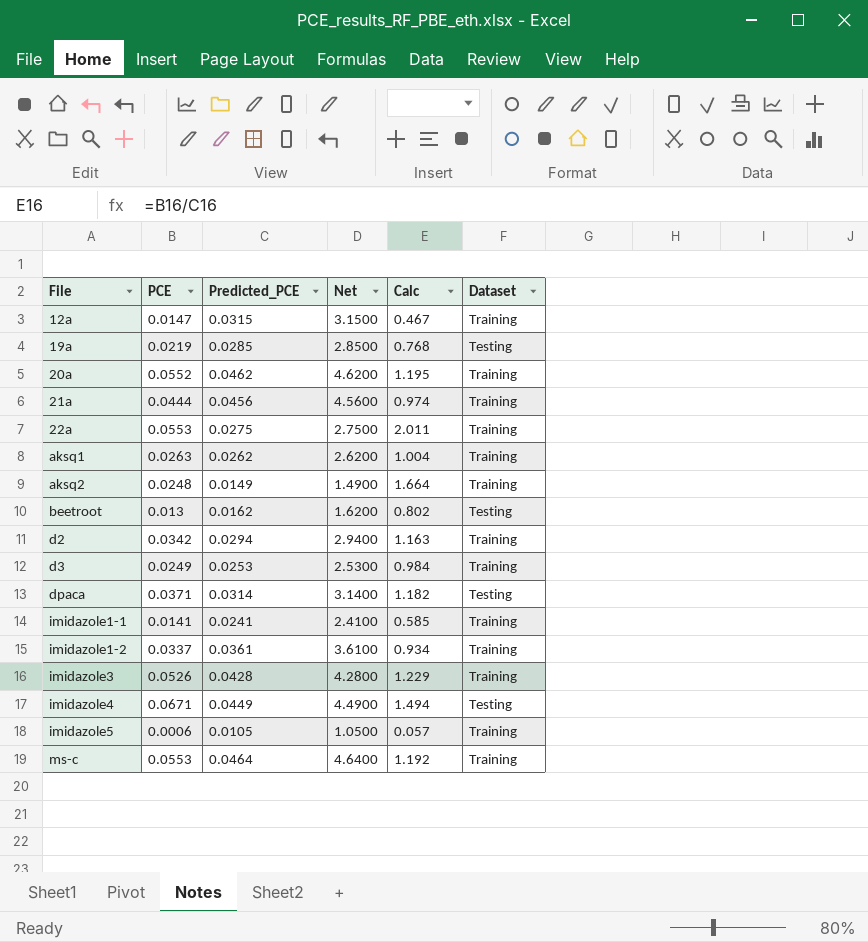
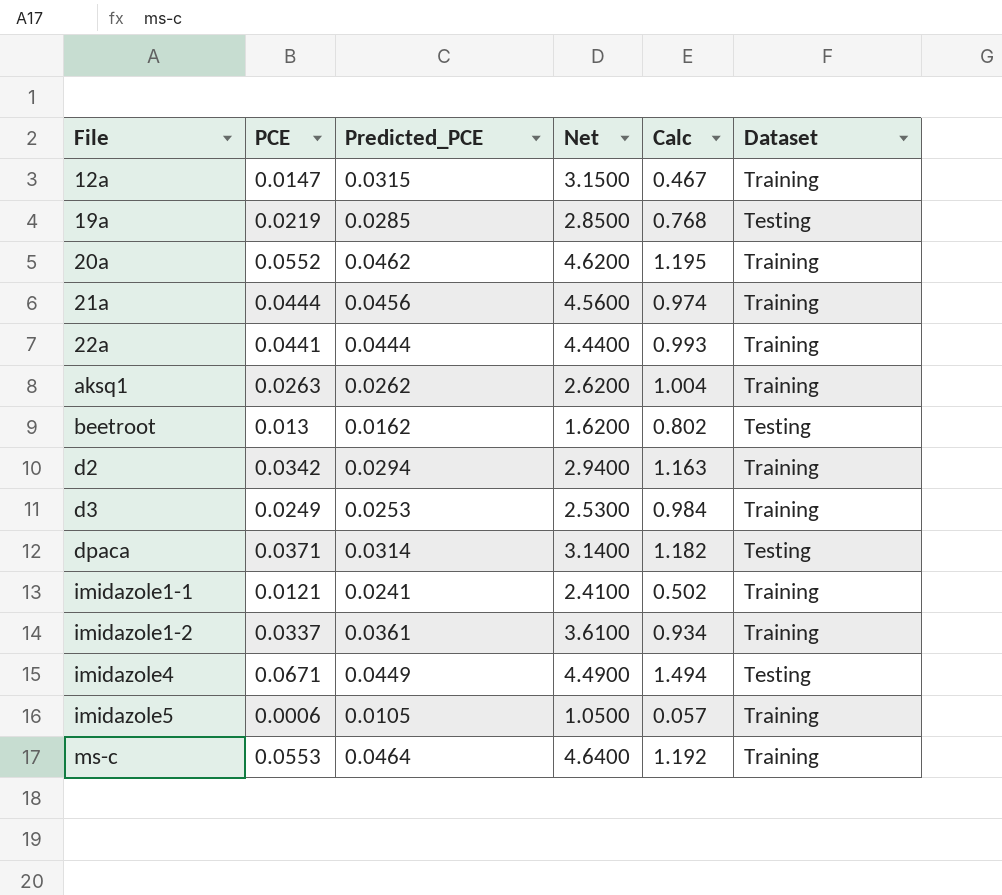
row aksq2: 0.0248 | 0.0149 | 1.4900 | 1.664 | Training -> none
row imidazole3: 0.0526 | 0.0428 | 4.2800 | 1.229 | Training -> none
22a | PCE: 0.0553 -> 0.0441
22a | Predicted_PCE: 0.0275 -> 0.0444
22a | Net: 2.7500 -> 4.4400
22a | Calc: 2.011 -> 0.993
imidazole1-1 | PCE: 0.0141 -> 0.0121
imidazole1-1 | Calc: 0.585 -> 0.502

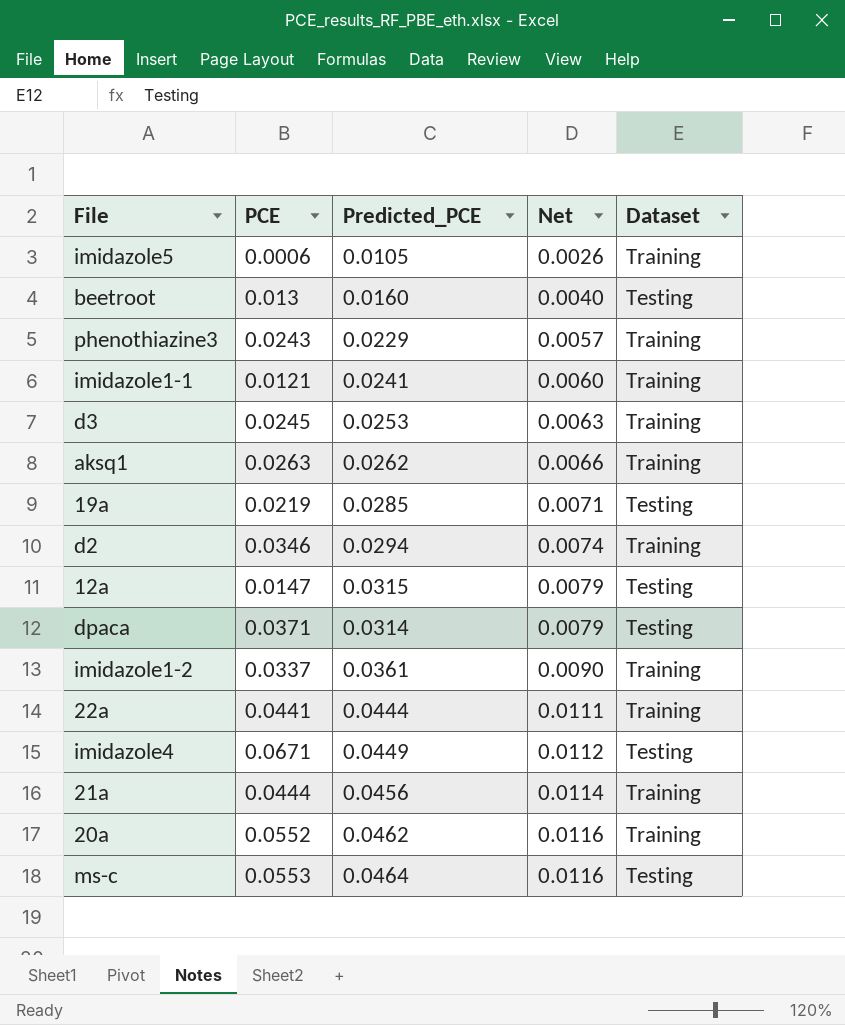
row order: File ascending -> Net ascending
column Calc | formula: [PCE] / [Predicted_PCE] -> none
column Net | formula: [Predicted_PCE] * 100 -> [Predicted_PCE] * 0.25
beetroot | Predicted_PCE: 0.0162 -> 0.0160
row phenothiazine3: none -> 0.0243 | 0.0229 | 0.0057 | Training
d3 | PCE: 0.0249 -> 0.0245
d2 | PCE: 0.0342 -> 0.0346
12a | Dataset: Training -> Testing
ms-c | Dataset: Training -> Testing

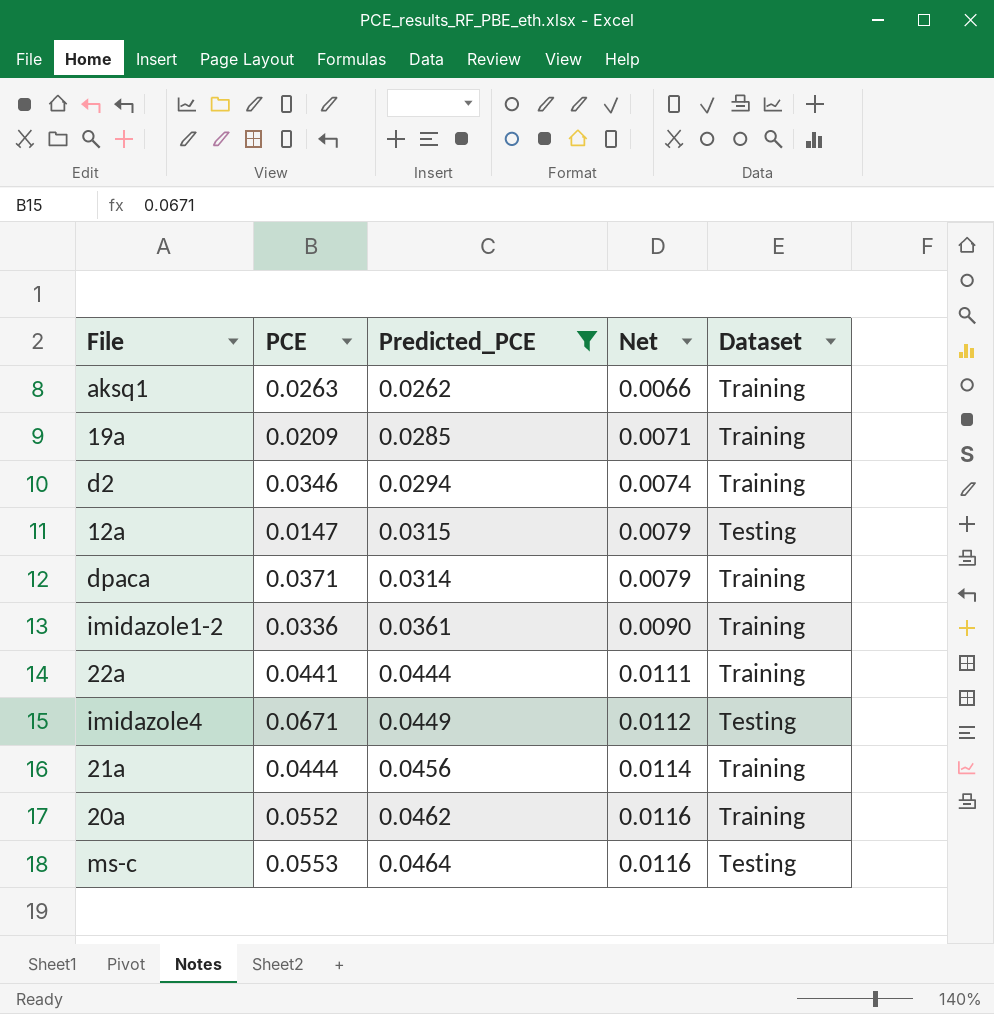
filter: none -> Predicted_PCE >= 0.0262
19a | PCE: 0.0219 -> 0.0209
19a | Dataset: Testing -> Training
dpaca | Dataset: Testing -> Training
imidazole1-2 | PCE: 0.0337 -> 0.0336

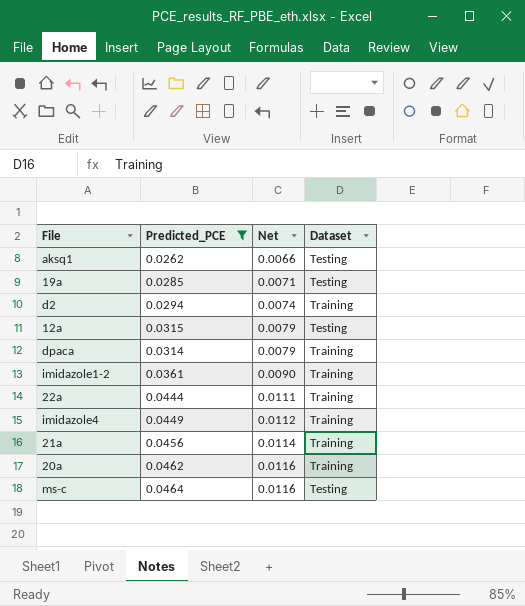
column PCE | position: 2 -> none
aksq1 | Dataset: Training -> Testing
19a | Dataset: Training -> Testing
imidazole4 | Dataset: Testing -> Training

